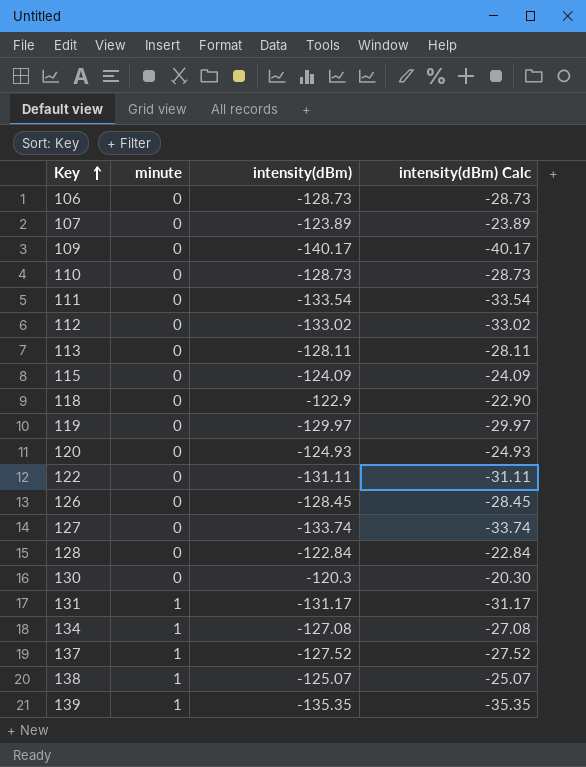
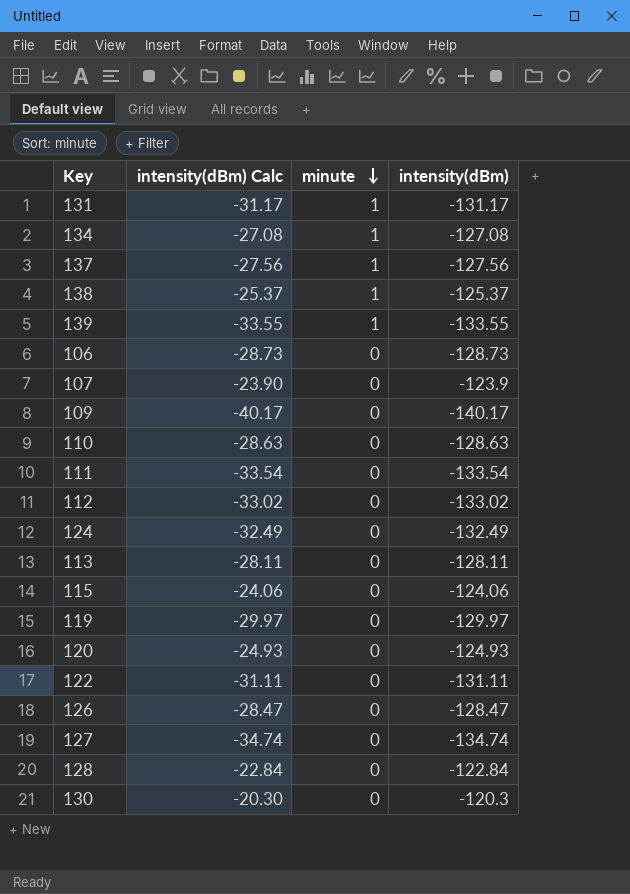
row order: Key ascending -> minute descending
column intensity(dBm) Calc | position: 4 -> 2
row 118: 0 | -122.9 | -22.90 -> none
137 | intensity(dBm) Calc: -27.52 -> -27.56
137 | intensity(dBm): -127.52 -> -127.56
138 | intensity(dBm) Calc: -25.07 -> -25.37
138 | intensity(dBm): -125.07 -> -125.37
139 | intensity(dBm) Calc: -35.35 -> -33.55
139 | intensity(dBm): -135.35 -> -133.55
107 | intensity(dBm) Calc: -23.89 -> -23.90
107 | intensity(dBm): -123.89 -> -123.9
110 | intensity(dBm) Calc: -28.73 -> -28.63
110 | intensity(dBm): -128.73 -> -128.63
row 124: none -> -32.49 | 0 | -132.49
115 | intensity(dBm) Calc: -24.09 -> -24.06
115 | intensity(dBm): -124.09 -> -124.06
126 | intensity(dBm) Calc: -28.45 -> -28.47
126 | intensity(dBm): -128.45 -> -128.47
127 | intensity(dBm) Calc: -33.74 -> -34.74
127 | intensity(dBm): -133.74 -> -134.74

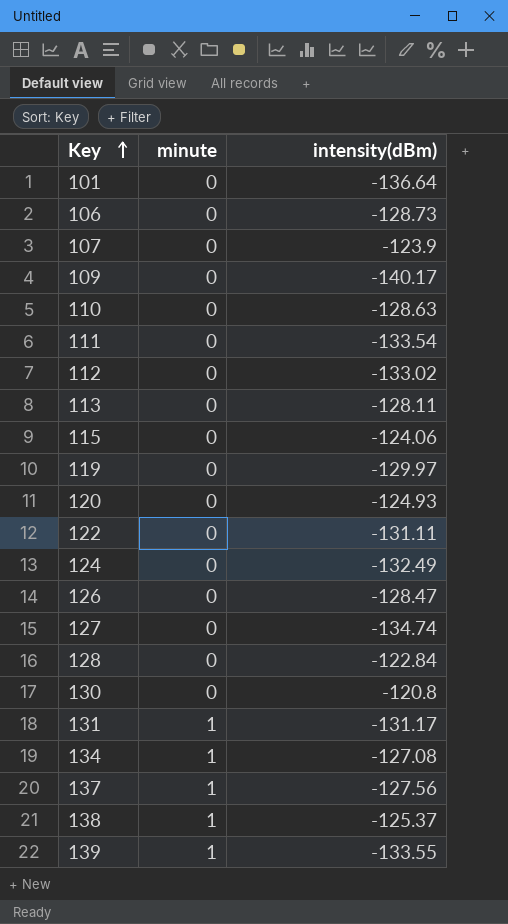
row order: minute descending -> Key ascending
column intensity(dBm) Calc | formula: [intensity(dBm)] + 100 -> none
row 101: none -> 0 | -136.64
130 | intensity(dBm): -120.3 -> -120.8

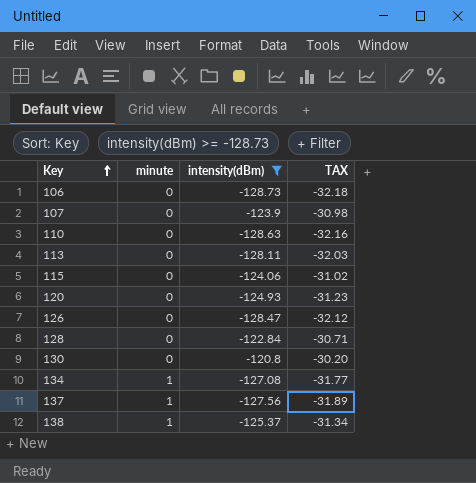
filter: none -> intensity(dBm) >= -128.73
column TAX | formula: none -> [intensity(dBm)] * 0.25

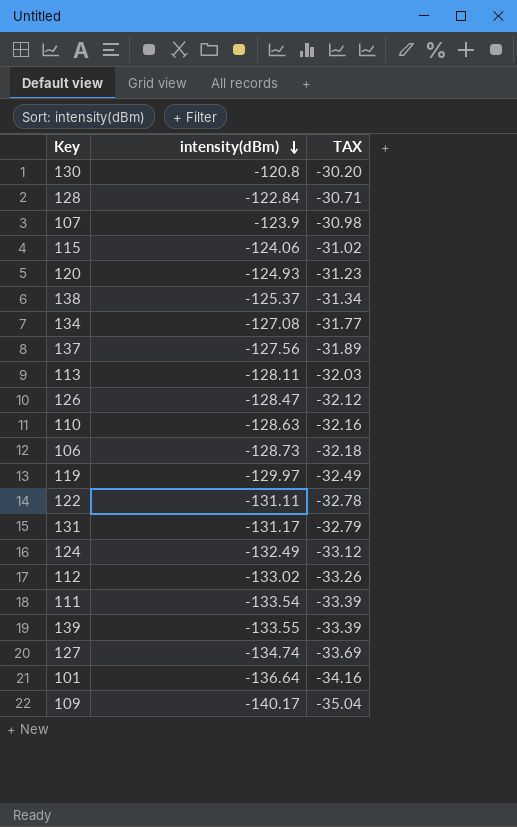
filter: intensity(dBm) >= -128.73 -> none
row order: Key ascending -> intensity(dBm) descending
column minute | position: 2 -> none

